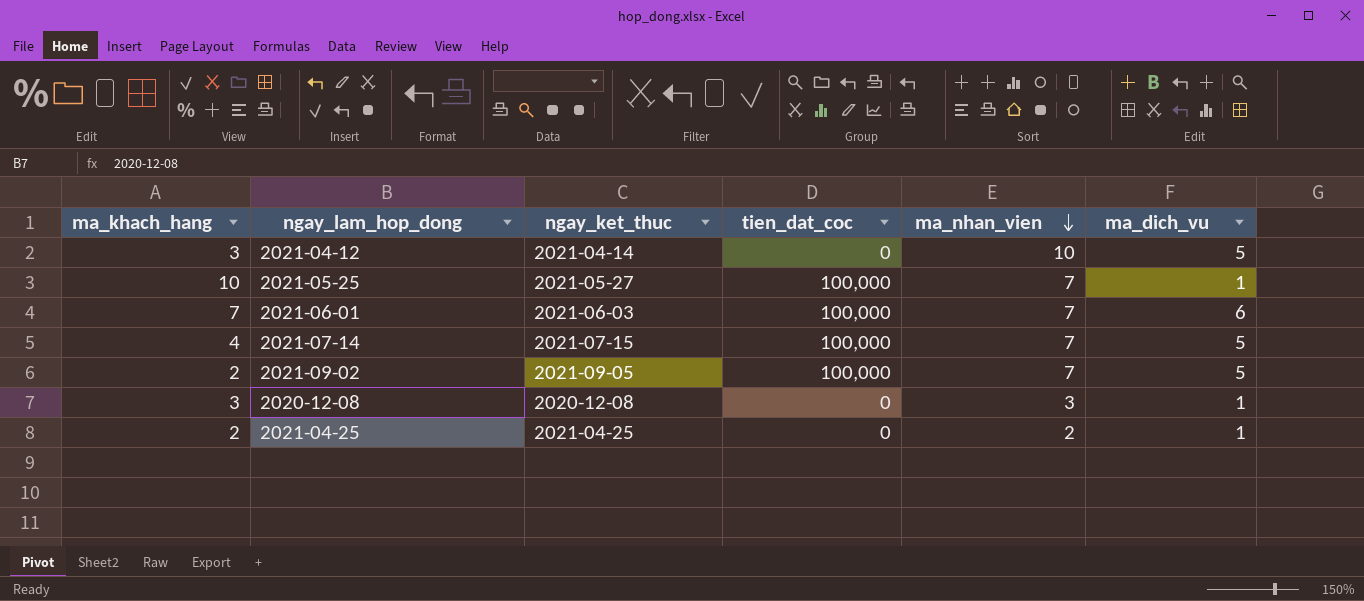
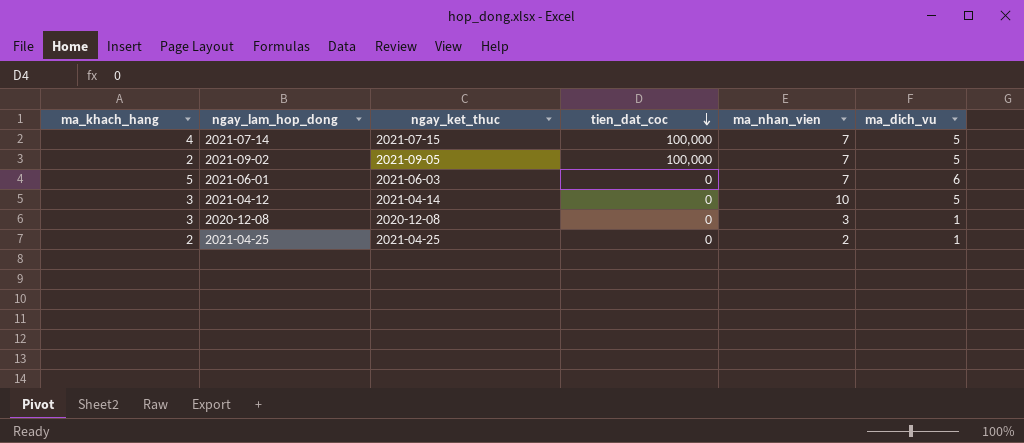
row order: ma_nhan_vien descending -> tien_dat_coc descending
row 2021-05-25: 10 | 2021-05-27 | 100,000 | 7 | 1 -> none
2021-06-01 | ma_khach_hang: 7 -> 5
2021-06-01 | tien_dat_coc: 100,000 -> 0

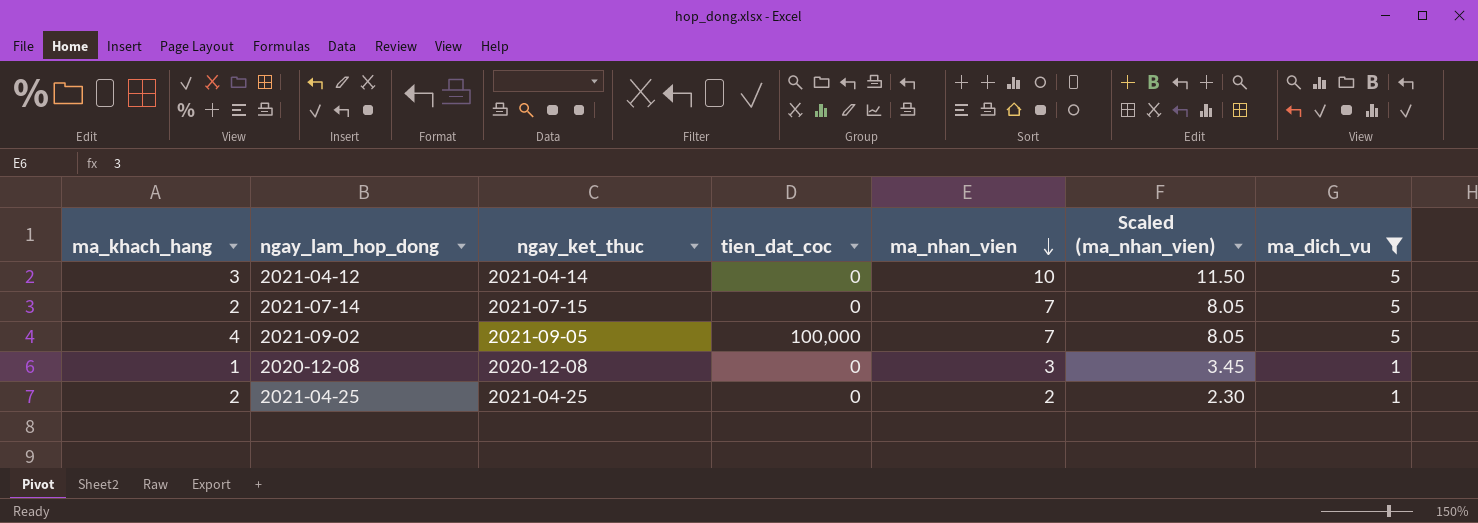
filter: none -> ma_dich_vu != 6
row order: tien_dat_coc descending -> ma_nhan_vien descending
column Scaled (ma_nhan_vien) | formula: none -> [ma_nhan_vien] * 1.15
2021-07-14 | ma_khach_hang: 4 -> 2
2021-07-14 | tien_dat_coc: 100,000 -> 0
2021-09-02 | ma_khach_hang: 2 -> 4
2020-12-08 | ma_khach_hang: 3 -> 1

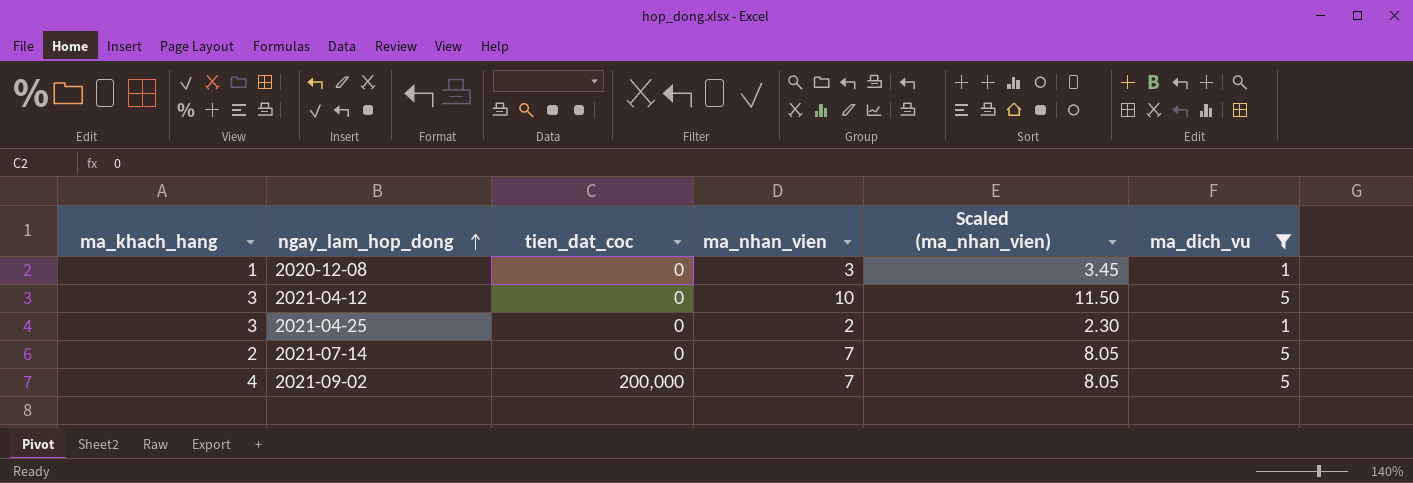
row order: ma_nhan_vien descending -> ngay_lam_hop_dong ascending
column ngay_ket_thuc | position: 3 -> none
2021-04-25 | ma_khach_hang: 2 -> 3
2021-09-02 | tien_dat_coc: 100,000 -> 200,000

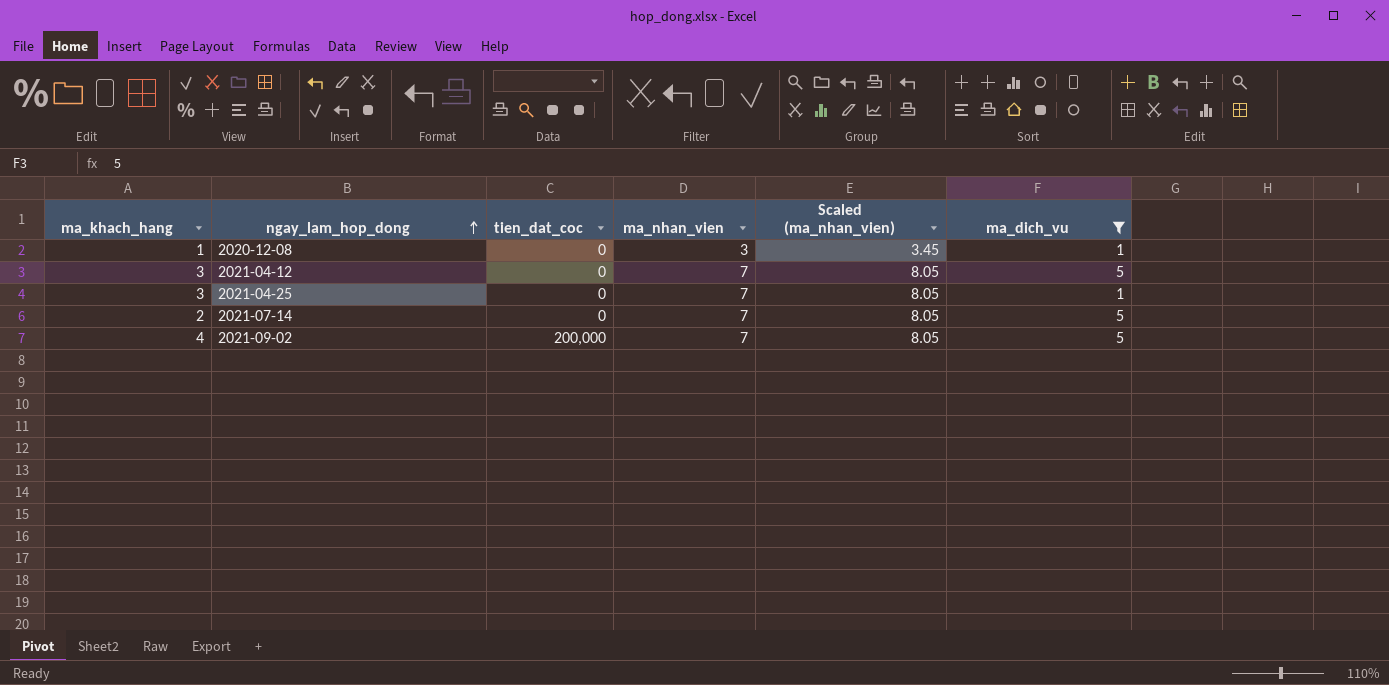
2021-04-12 | ma_nhan_vien: 10 -> 7
2021-04-12 | Scaled (ma_nhan_vien): 11.50 -> 8.05
2021-04-25 | ma_nhan_vien: 2 -> 7
2021-04-25 | Scaled (ma_nhan_vien): 2.30 -> 8.05

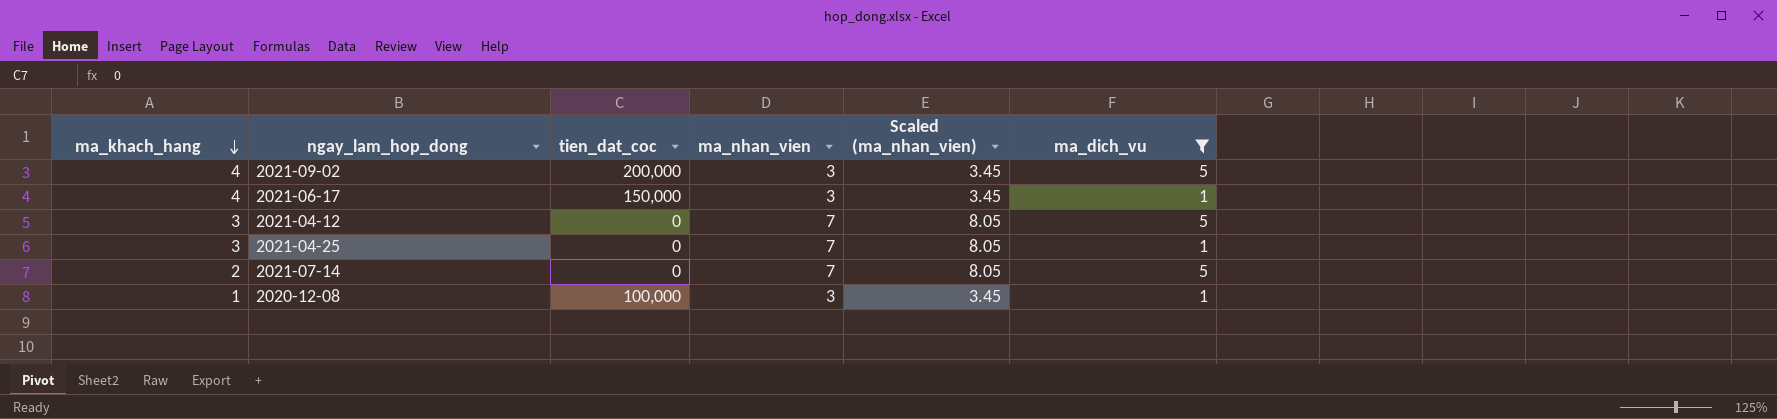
row order: ngay_lam_hop_dong ascending -> ma_khach_hang descending
2021-09-02 | ma_nhan_vien: 7 -> 3
2021-09-02 | Scaled (ma_nhan_vien): 8.05 -> 3.45
row 2021-06-17: none -> 4 | 150,000 | 3 | 3.45 | 1
2020-12-08 | tien_dat_coc: 0 -> 100,000

